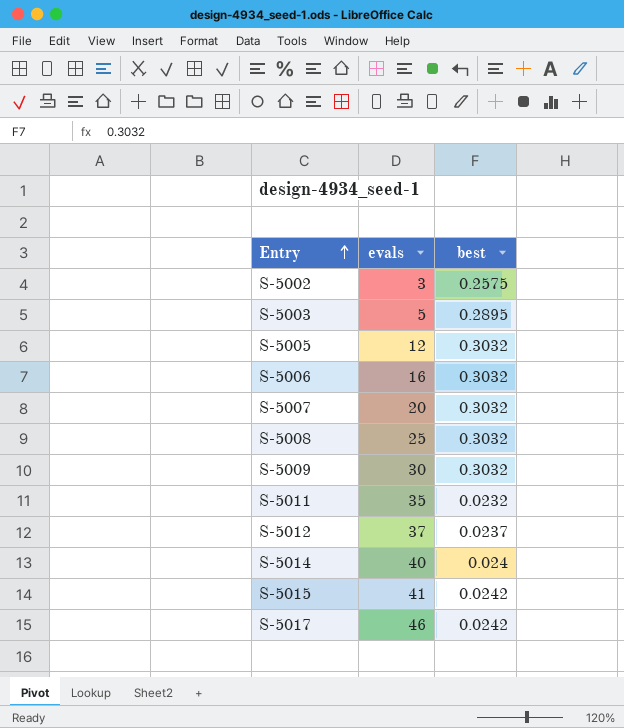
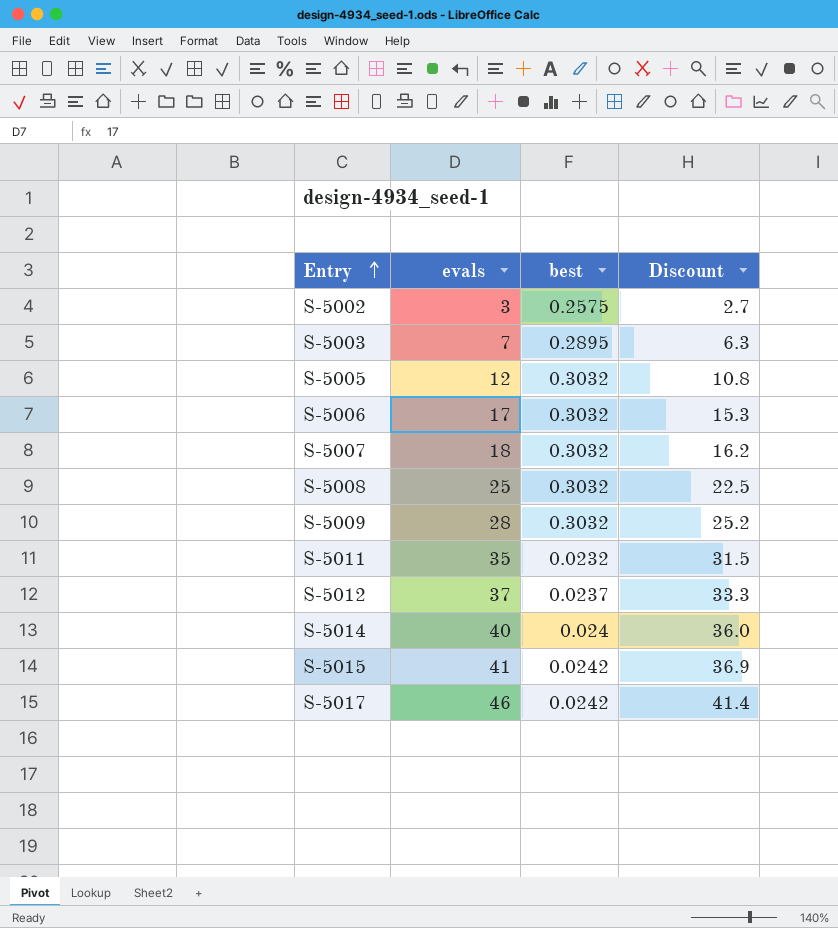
column Discount | formula: none -> [evals] * 0.9
S-5003 | evals: 5 -> 7
S-5006 | evals: 16 -> 17
S-5007 | evals: 20 -> 18
S-5009 | evals: 30 -> 28

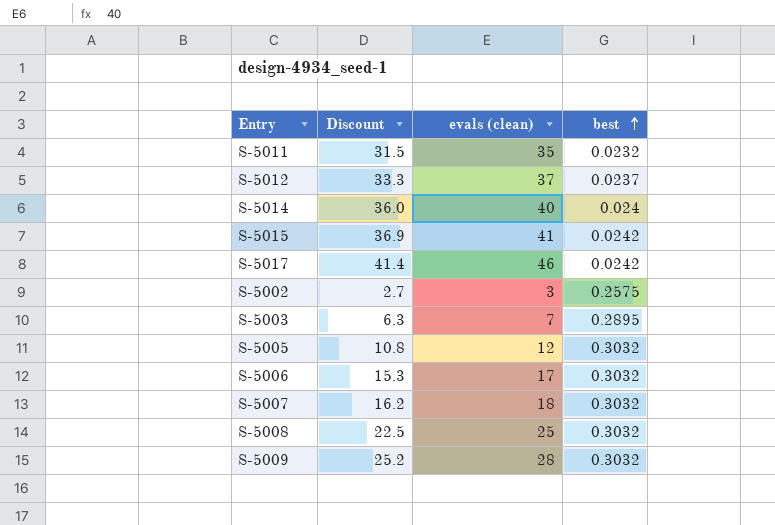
row order: Entry ascending -> best ascending
column Discount | position: 4 -> 2
column name: evals -> evals (clean)

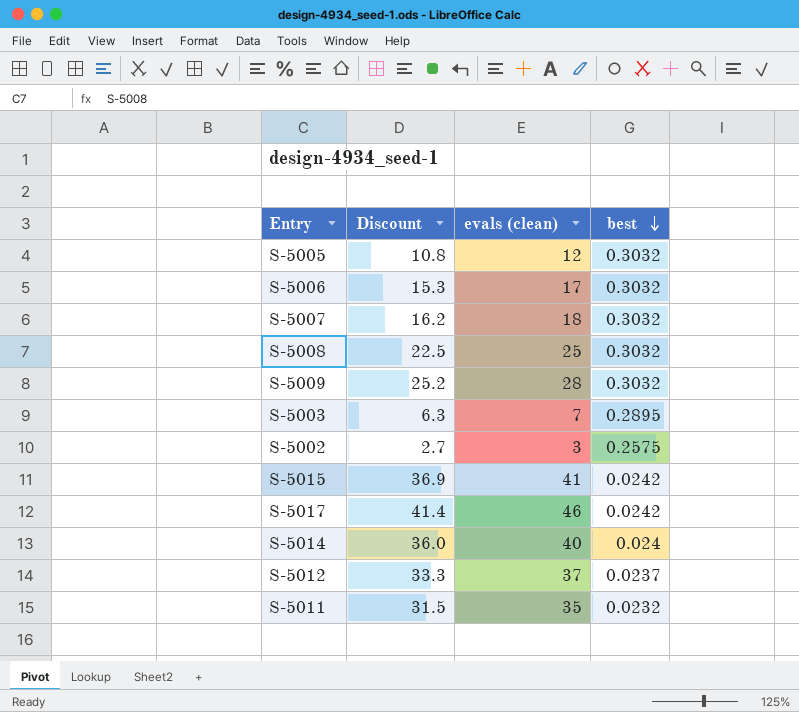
row order: best ascending -> best descending

